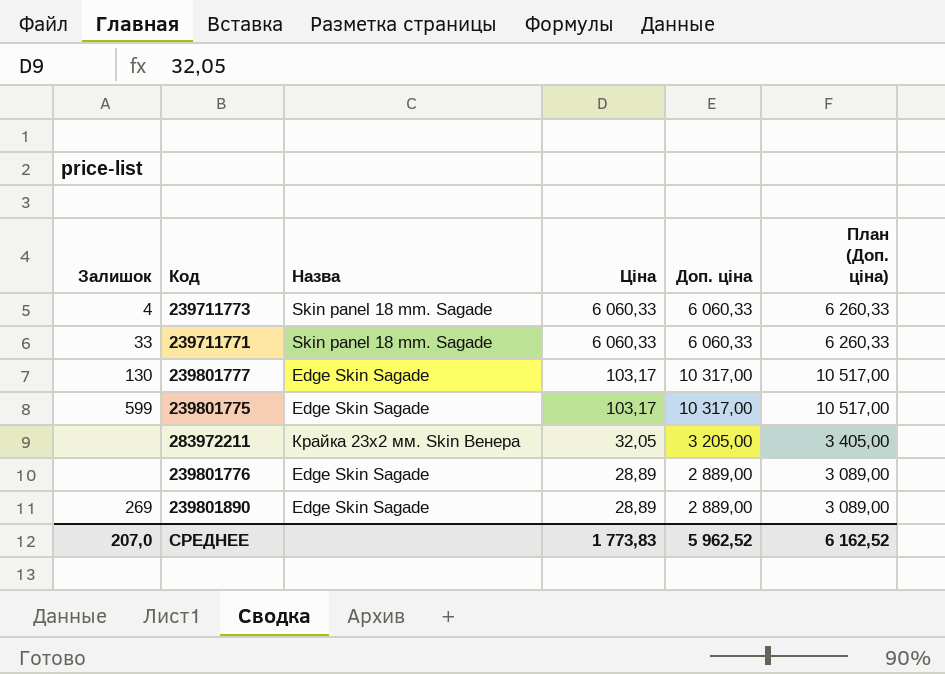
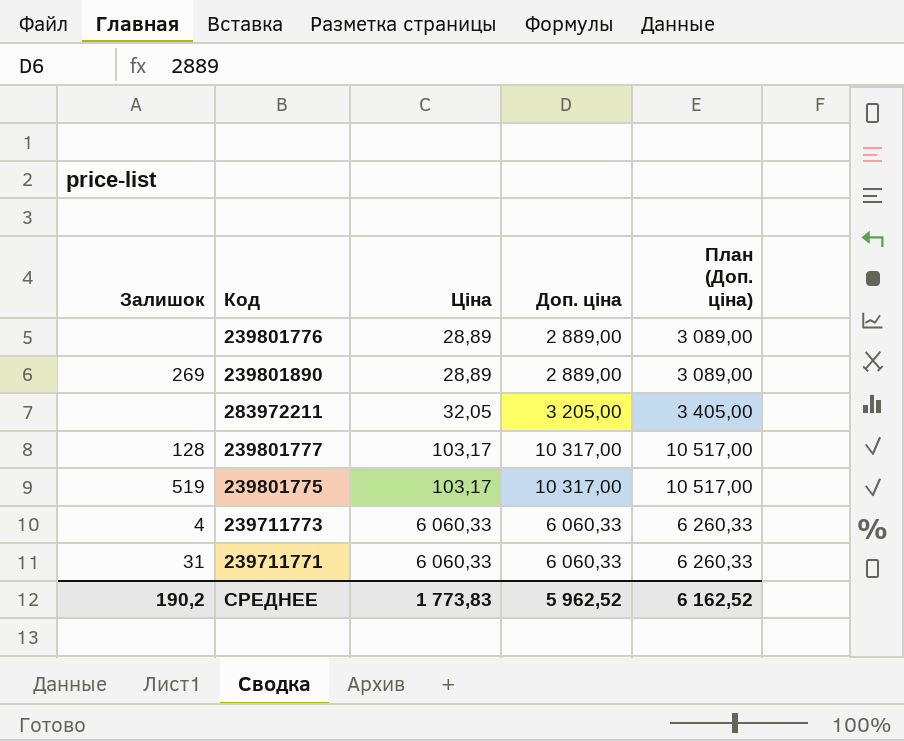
row order: Ціна descending -> Ціна ascending
column Назва | position: 3 -> none
239801777 | Залишок: 130 -> 128
239801775 | Залишок: 599 -> 519
239711771 | Залишок: 33 -> 31
СРЕДНЕЕ | Залишок: 207,0 -> 190,2

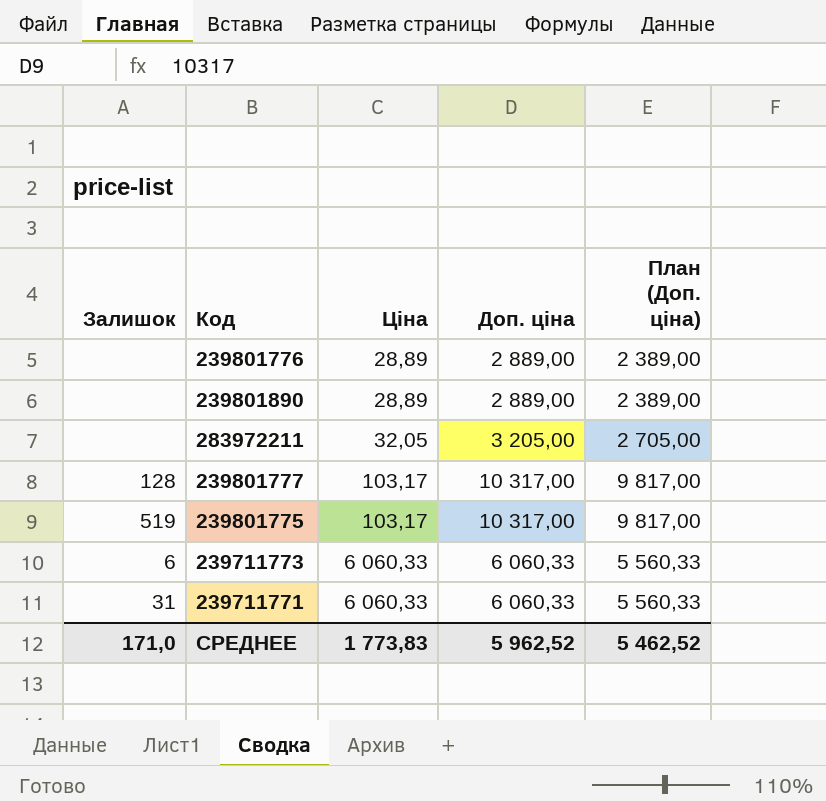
column План (Доп. ціна) | formula: [Доп. ціна] + 200 -> [Доп. ціна] - 500
239801890 | Залишок: 269 -> none
239711773 | Залишок: 4 -> 6
СРЕДНЕЕ | Залишок: 190,2 -> 171,0
СРЕДНЕЕ | План (Доп. ціна): 6 162,52 -> 5 462,52

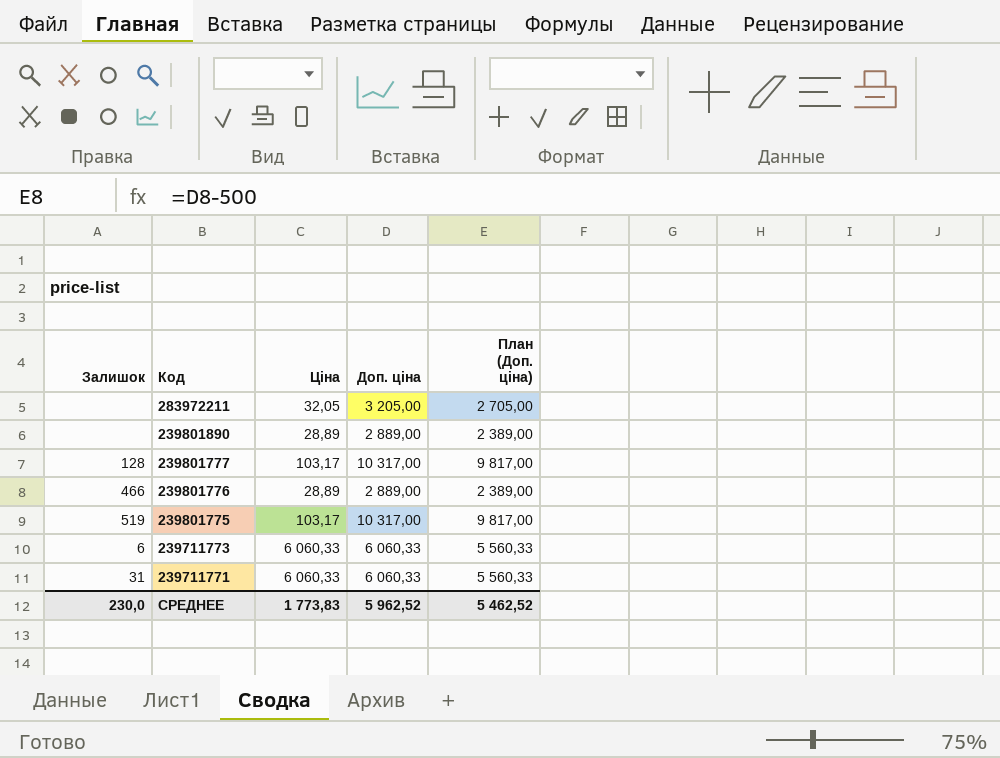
row order: Ціна ascending -> Код descending
239801776 | Залишок: none -> 466
СРЕДНЕЕ | Залишок: 171,0 -> 230,0

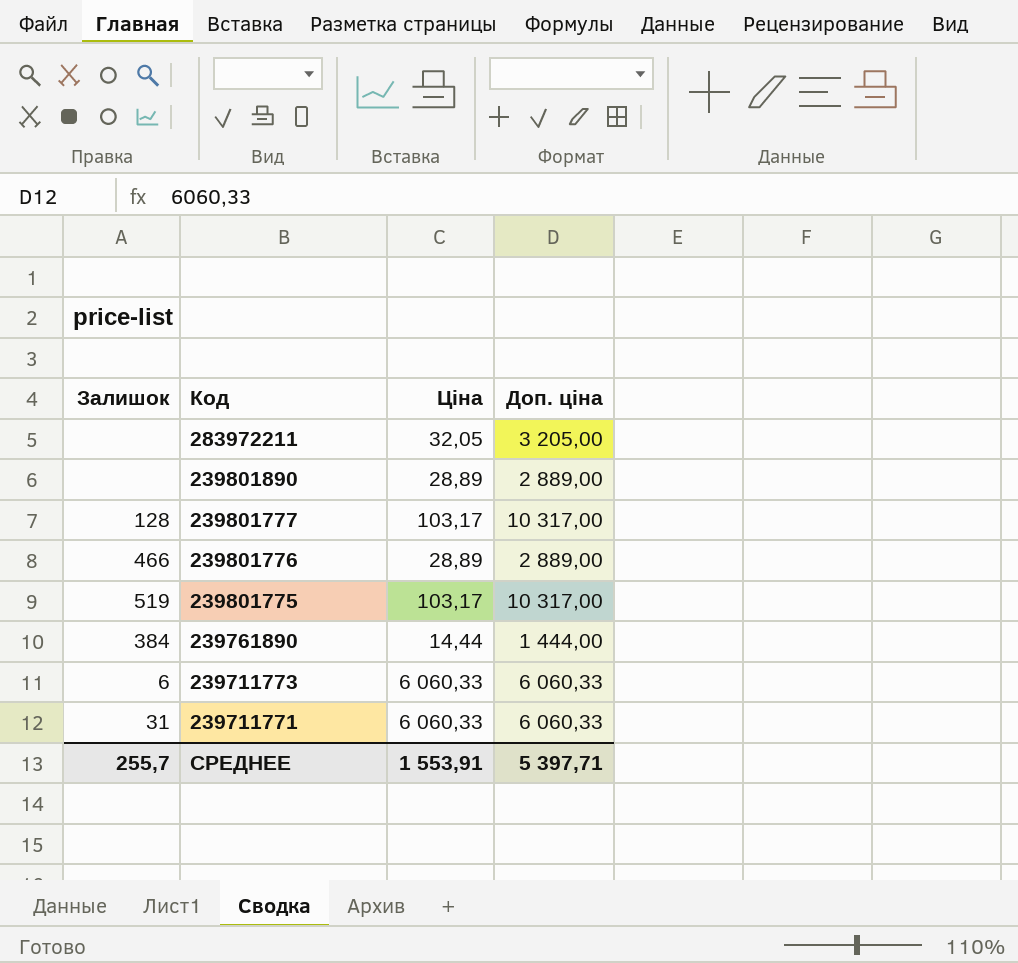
column План (Доп. ціна) | formula: [Доп. ціна] - 500 -> none
row 239761890: none -> 384 | 14,44 | 1 444,00
СРЕДНЕЕ | Залишок: 230,0 -> 255,7
СРЕДНЕЕ | Ціна: 1 773,83 -> 1 553,91
СРЕДНЕЕ | Доп. ціна: 5 962,52 -> 5 397,71

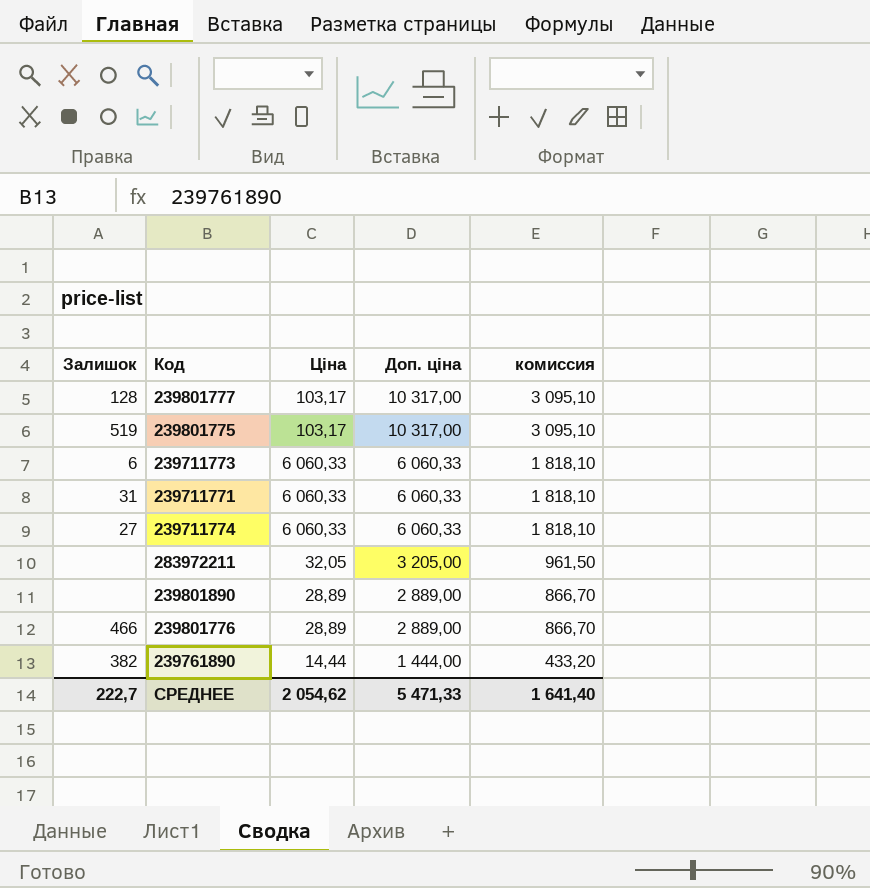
row order: Код descending -> Доп. ціна descending
column комиссия | formula: none -> [Доп. ціна] * 0,3
row 239711774: none -> 27 | 6 060,33 | 6 060,33 | 1 818,10
239761890 | Залишок: 384 -> 382
СРЕДНЕЕ | Залишок: 255,7 -> 222,7
СРЕДНЕЕ | Ціна: 1 553,91 -> 2 054,62
СРЕДНЕЕ | Доп. ціна: 5 397,71 -> 5 471,33

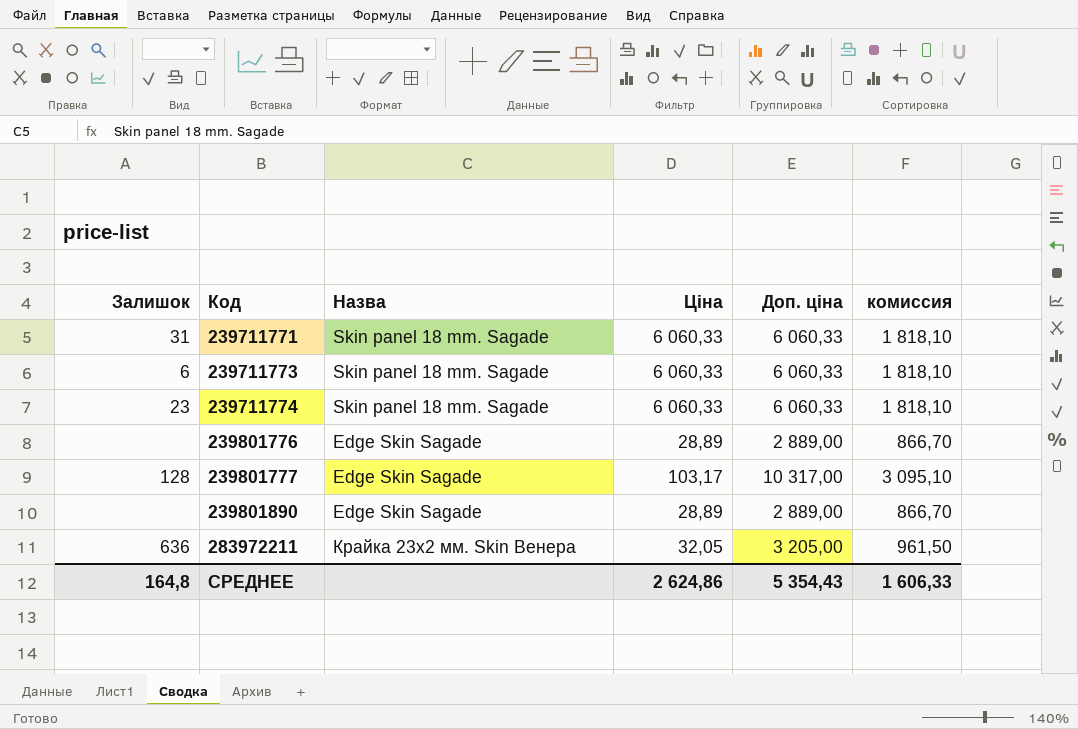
row order: Доп. ціна descending -> Код ascending
column Назва | position: none -> 3
row 239801775: 519 | 103,17 | 10 317,00 | 3 095,10 -> none
row 239761890: 382 | 14,44 | 1 444,00 | 433,20 -> none
239711774 | Залишок: 27 -> 23
239801776 | Залишок: 466 -> none
283972211 | Залишок: none -> 636
СРЕДНЕЕ | Залишок: 222,7 -> 164,8
СРЕДНЕЕ | Ціна: 2 054,62 -> 2 624,86
СРЕДНЕЕ | Доп. ціна: 5 471,33 -> 5 354,43
СРЕДНЕЕ | комиссия: 1 641,40 -> 1 606,33

